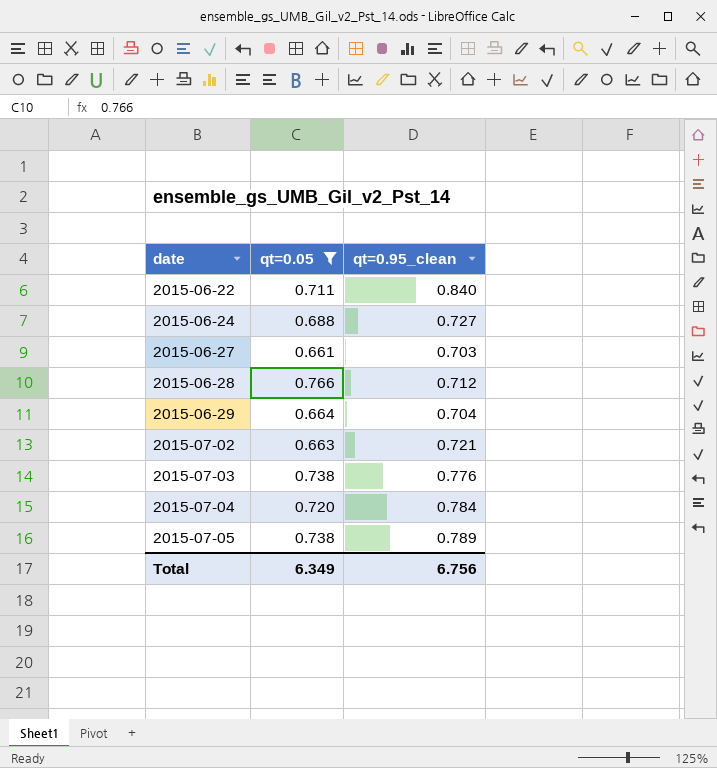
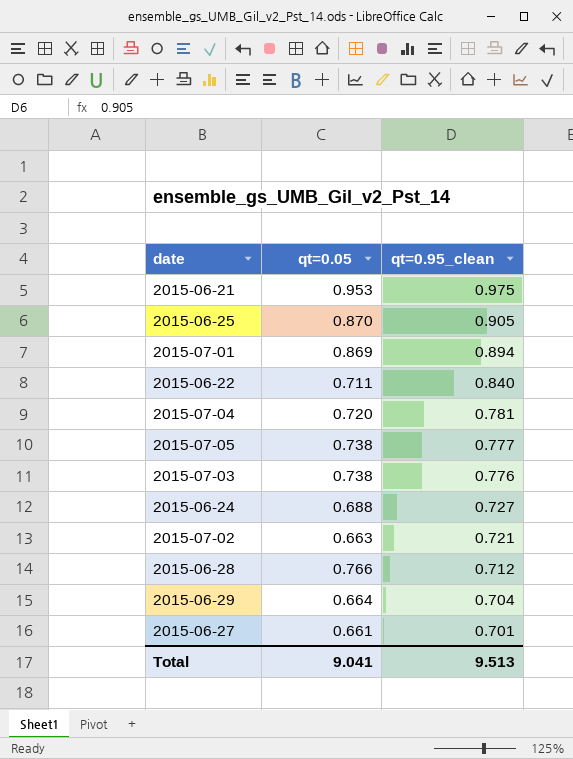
filter: qt=0.05 <= 0.766 -> none
row order: date ascending -> qt=0.95_clean descending
2015-07-04 | qt=0.95_clean: 0.784 -> 0.781
2015-07-05 | qt=0.95_clean: 0.789 -> 0.777
2015-06-27 | qt=0.95_clean: 0.703 -> 0.701
Total | qt=0.05: 6.349 -> 9.041
Total | qt=0.95_clean: 6.756 -> 9.513

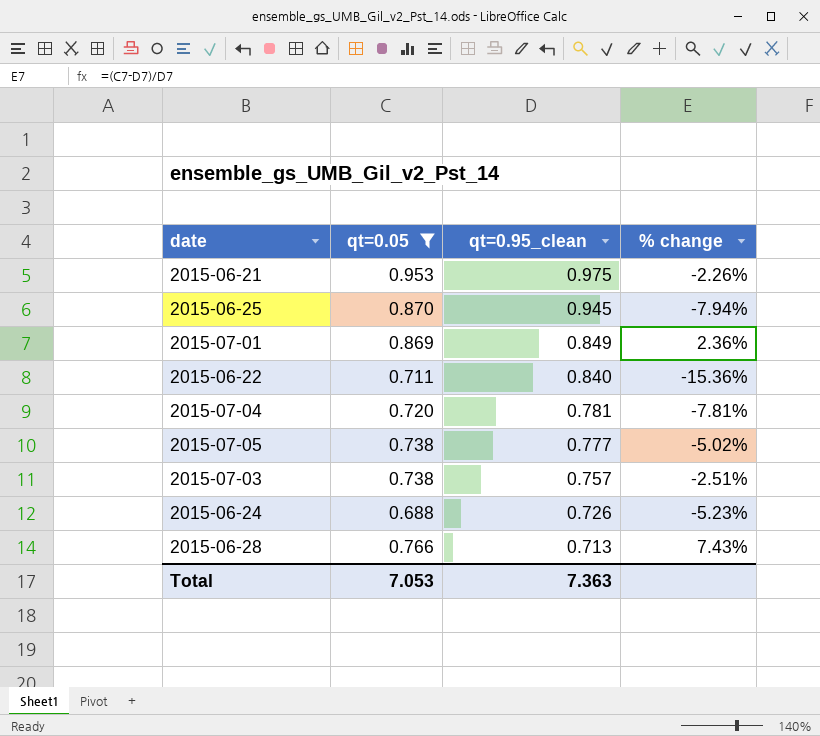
filter: none -> qt=0.05 >= 0.688
column % change | formula: none -> ([qt=0.05] - [qt=0.95_clean]) / [qt=0.95_clean]
2015-06-25 | qt=0.95_clean: 0.905 -> 0.945
2015-07-01 | qt=0.95_clean: 0.894 -> 0.849
2015-07-03 | qt=0.95_clean: 0.776 -> 0.757
2015-06-24 | qt=0.95_clean: 0.727 -> 0.726
2015-06-28 | qt=0.95_clean: 0.712 -> 0.713
Total | qt=0.05: 9.041 -> 7.053
Total | qt=0.95_clean: 9.513 -> 7.363

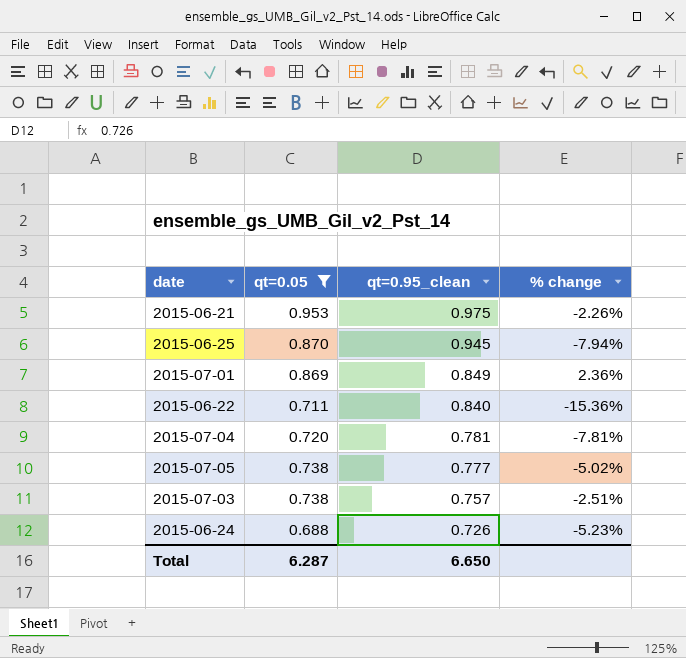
row 2015-06-28: 0.766 | 0.713 | 7.43% -> none
Total | qt=0.05: 7.053 -> 6.287
Total | qt=0.95_clean: 7.363 -> 6.650

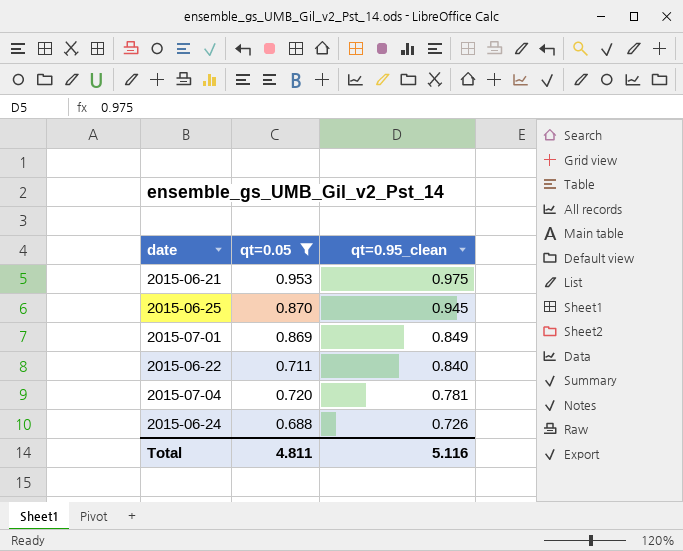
column % change | formula: ([qt=0.05] - [qt=0.95_clean]) / [qt=0.95_clean] -> none
row 2015-07-05: 0.738 | 0.777 | -5.02% -> none
row 2015-07-03: 0.738 | 0.757 | -2.51% -> none
Total | qt=0.05: 6.287 -> 4.811
Total | qt=0.95_clean: 6.650 -> 5.116

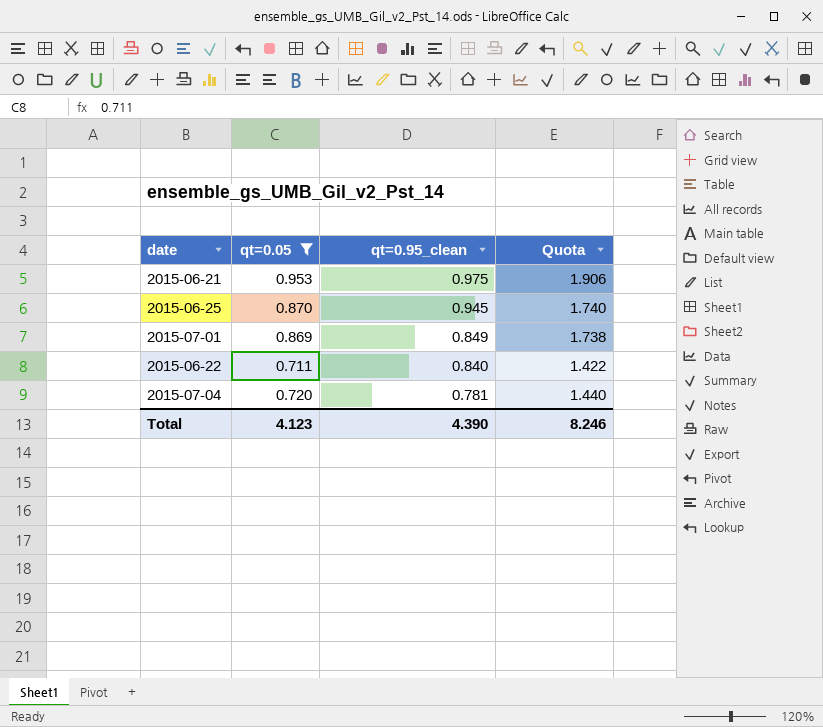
column Quota | formula: none -> [qt=0.05] * 2
row 2015-06-24: 0.688 | 0.726 -> none
Total | qt=0.05: 4.811 -> 4.123
Total | qt=0.95_clean: 5.116 -> 4.390

